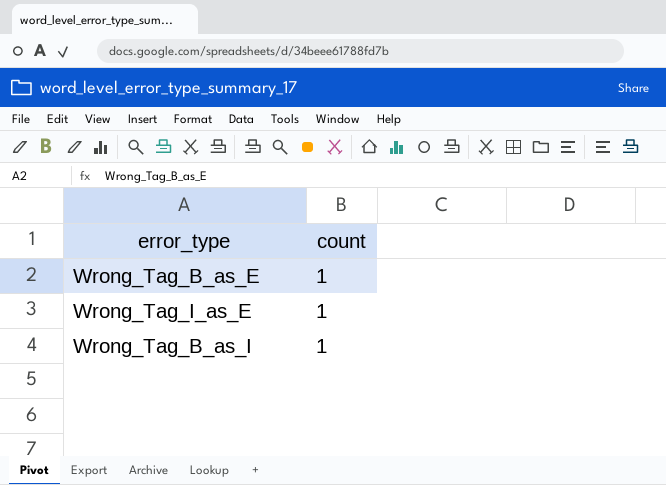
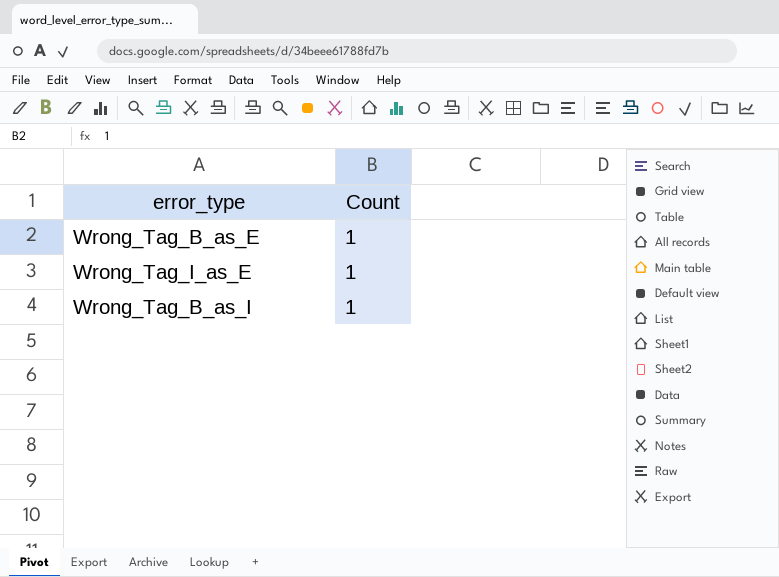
column name: count -> Count

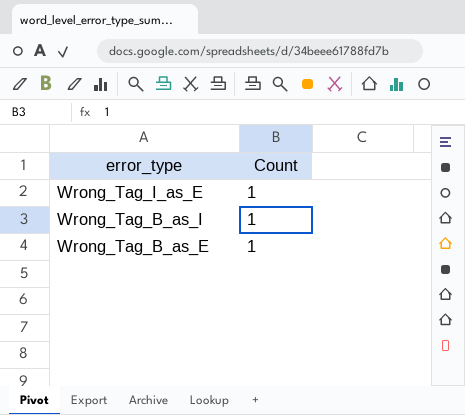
row order: none -> error_type descending

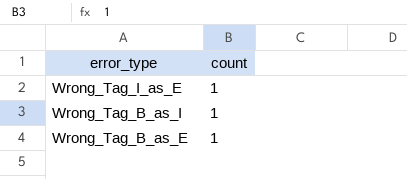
column name: Count -> count

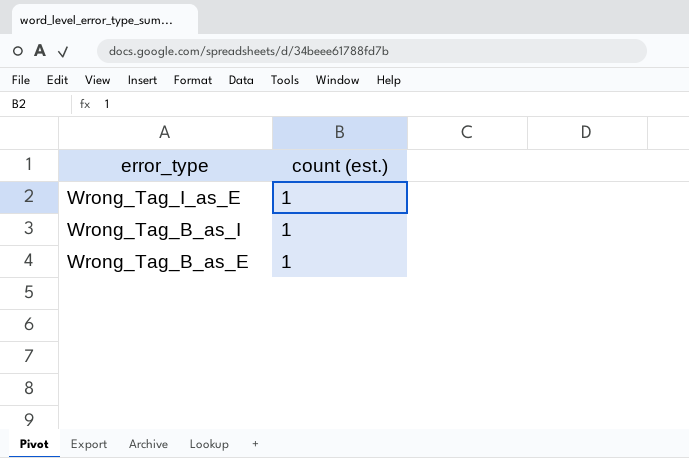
column name: count -> count (est.)

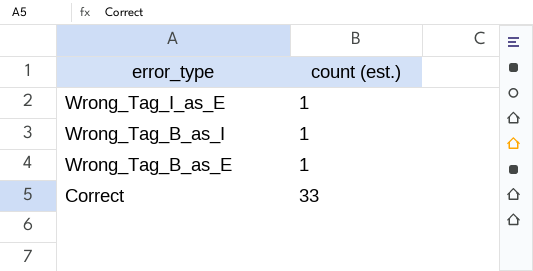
row Correct: none -> 33

